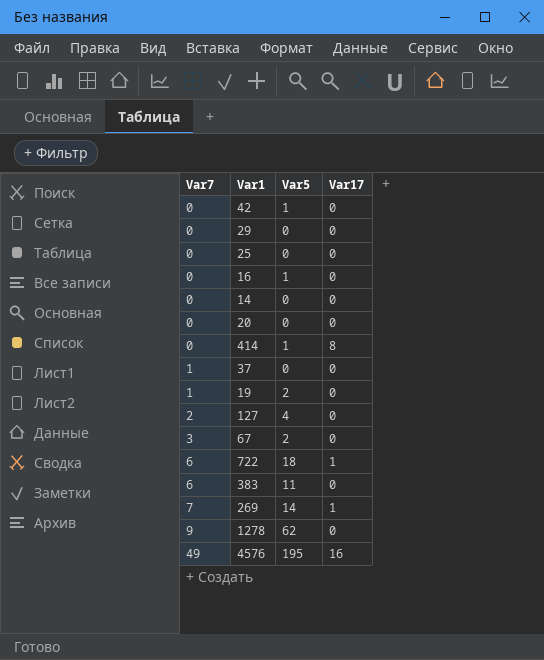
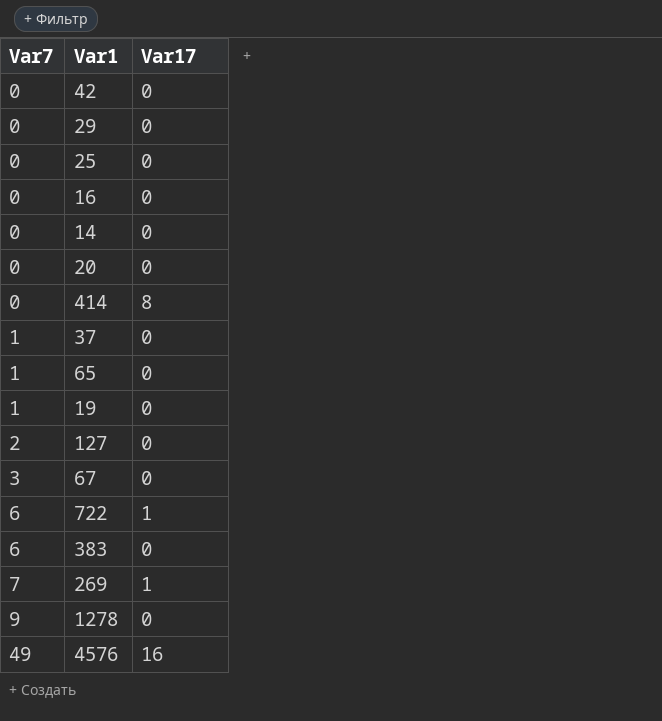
column Var5 | position: 3 -> none
row 65: none -> 1 | 0

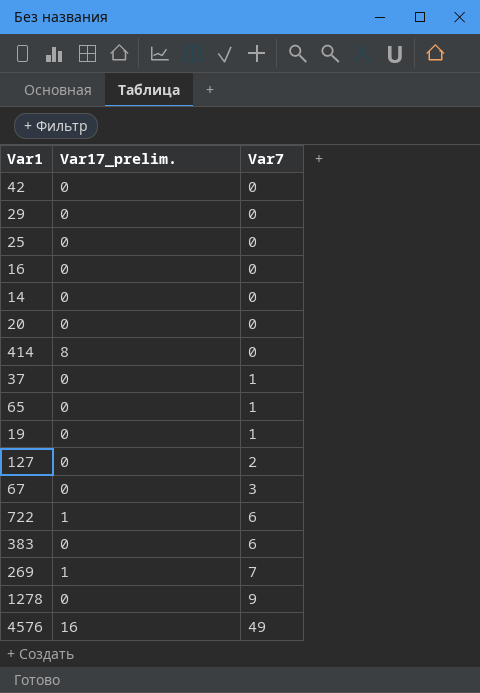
column name: Var17 -> Var17_prelim.
column Var7 | position: 1 -> 3

